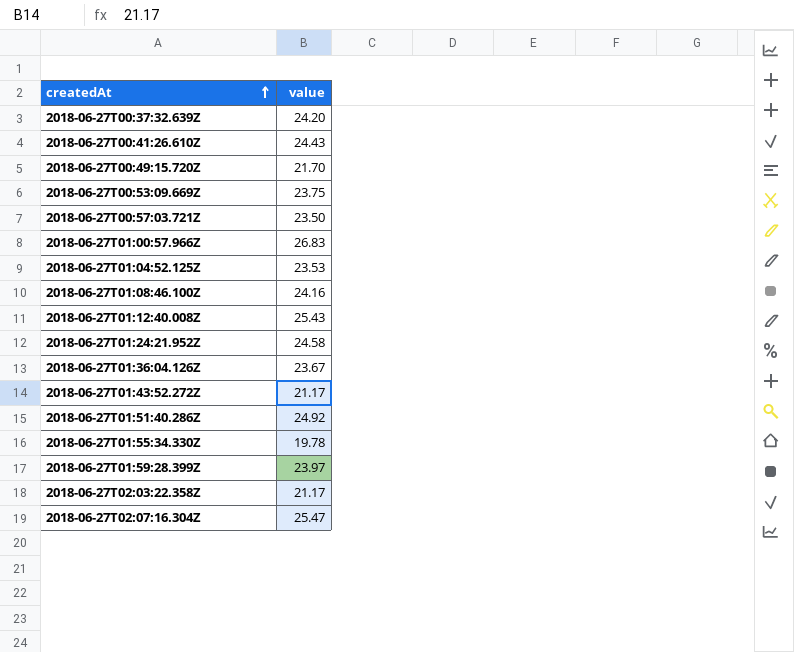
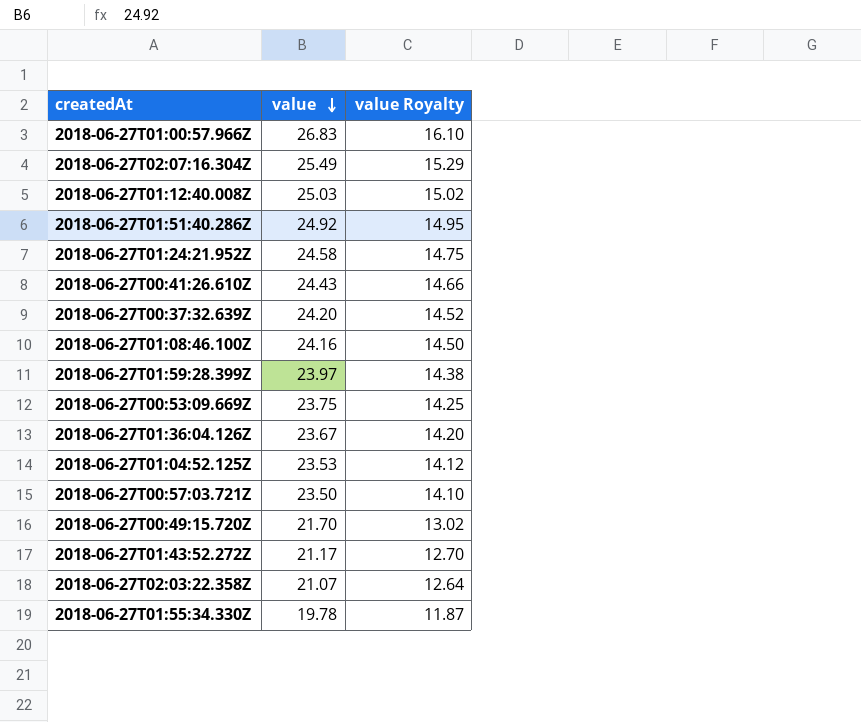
row order: createdAt ascending -> value descending
column value Royalty | formula: none -> [value] * 0.6
2018-06-27T02:07:16.304Z | value: 25.47 -> 25.49
2018-06-27T01:12:40.008Z | value: 25.43 -> 25.03
2018-06-27T02:03:22.358Z | value: 21.17 -> 21.07

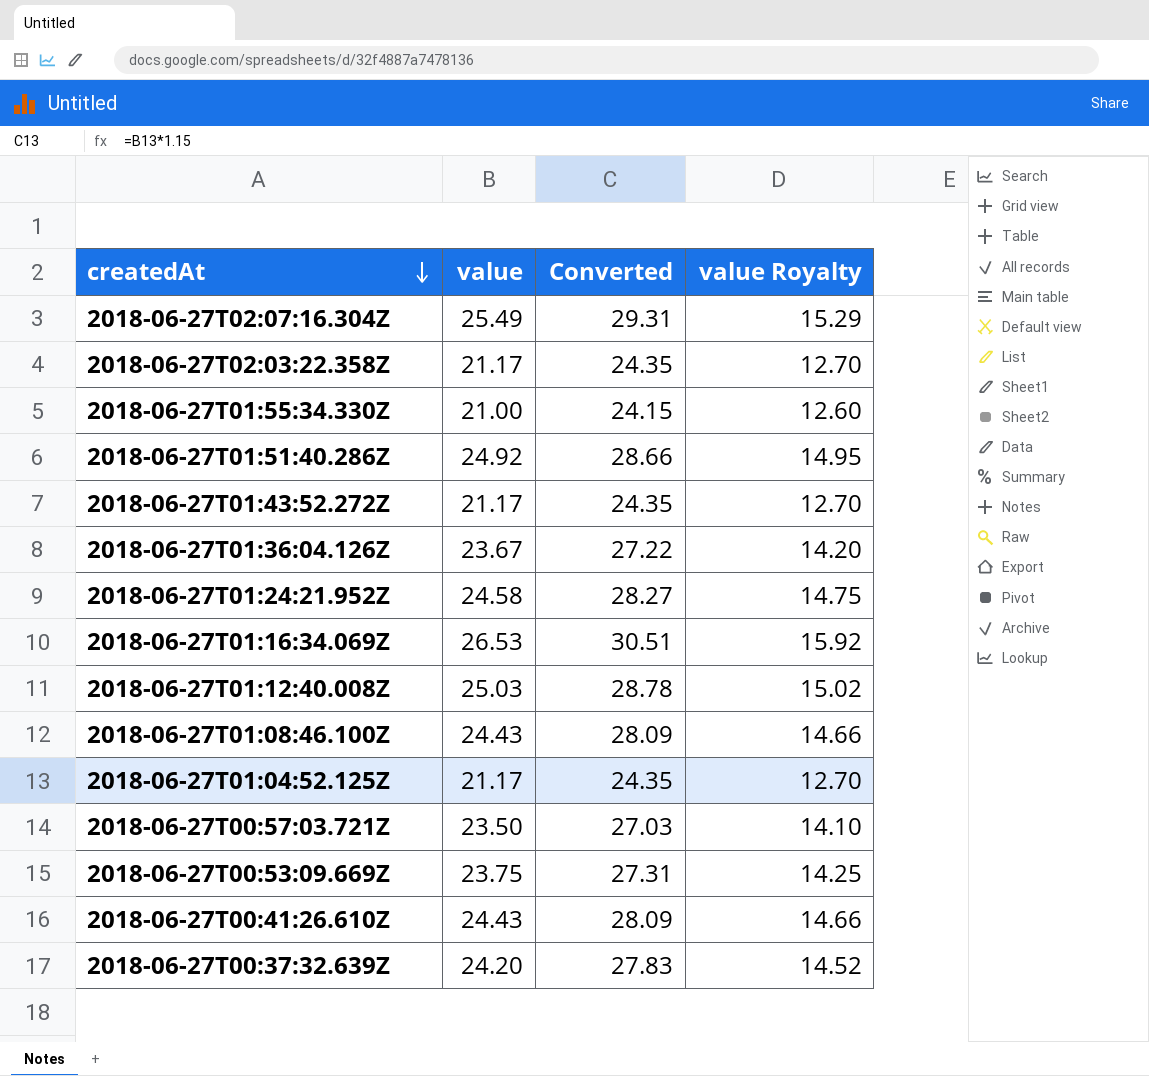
row order: value descending -> createdAt descending
column Converted | formula: none -> [value] * 1.15
row 2018-06-27T01:00:57.966Z: 26.83 | 16.10 -> none
row 2018-06-27T01:59:28.399Z: 23.97 | 14.38 -> none
row 2018-06-27T00:49:15.720Z: 21.70 | 13.02 -> none
2018-06-27T02:03:22.358Z | value: 21.07 -> 21.17
2018-06-27T02:03:22.358Z | value Royalty: 12.64 -> 12.70
2018-06-27T01:55:34.330Z | value: 19.78 -> 21.00
2018-06-27T01:55:34.330Z | value Royalty: 11.87 -> 12.60
row 2018-06-27T01:16:34.069Z: none -> 26.53 | 30.51 | 15.92
2018-06-27T01:08:46.100Z | value: 24.16 -> 24.43
2018-06-27T01:08:46.100Z | value Royalty: 14.50 -> 14.66
2018-06-27T01:04:52.125Z | value: 23.53 -> 21.17
2018-06-27T01:04:52.125Z | value Royalty: 14.12 -> 12.70

